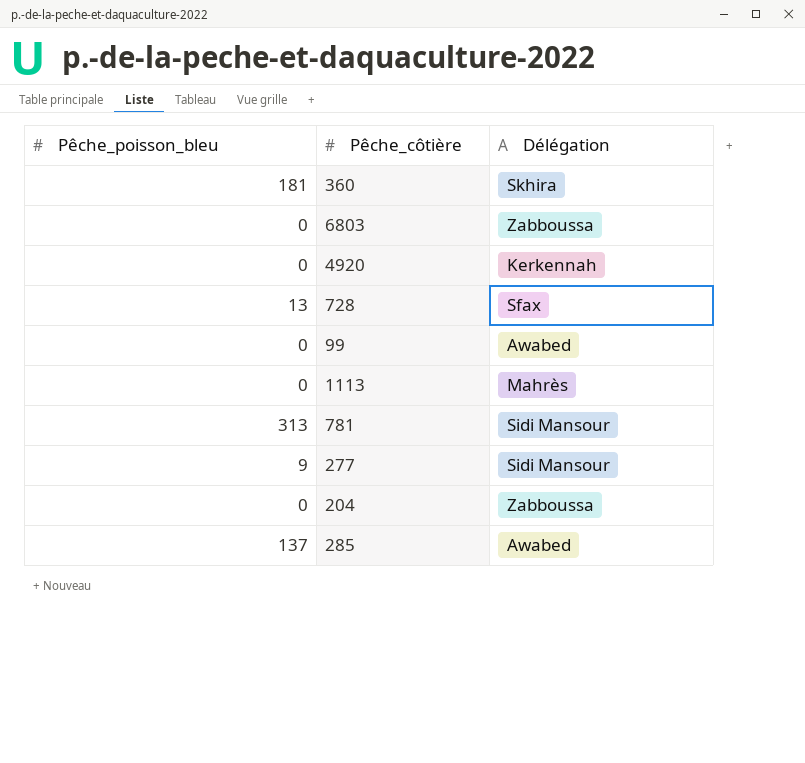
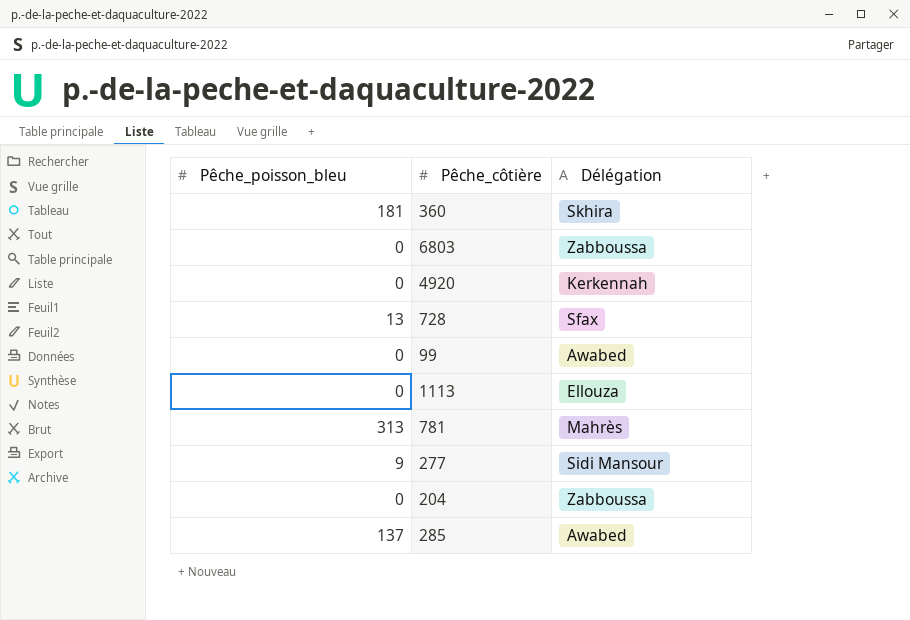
1113 | Délégation: Mahrès -> Ellouza
781 | Délégation: Sidi Mansour -> Mahrès

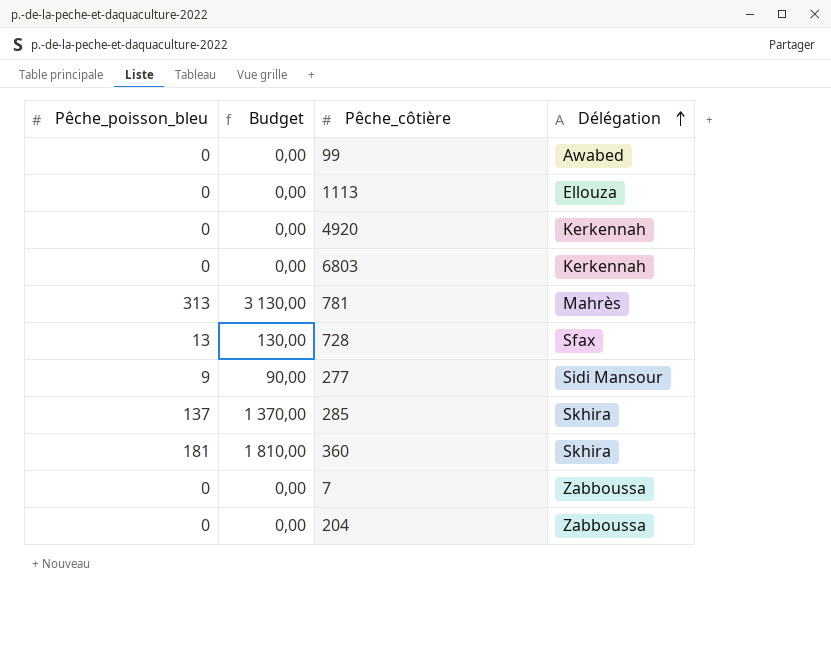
row order: none -> Délégation ascending
column Budget | formula: none -> [Pêche_poisson_bleu] * 10
6803 | Délégation: Zabboussa -> Kerkennah
285 | Délégation: Awabed -> Skhira
row 7: none -> 0 | 0,00 | Zabboussa

